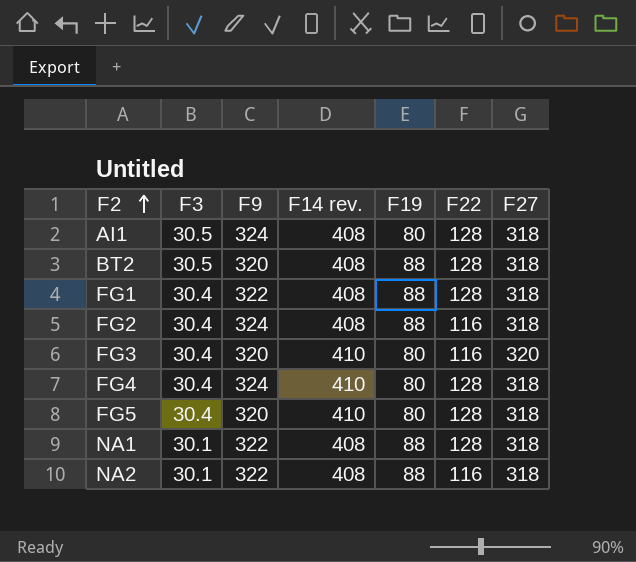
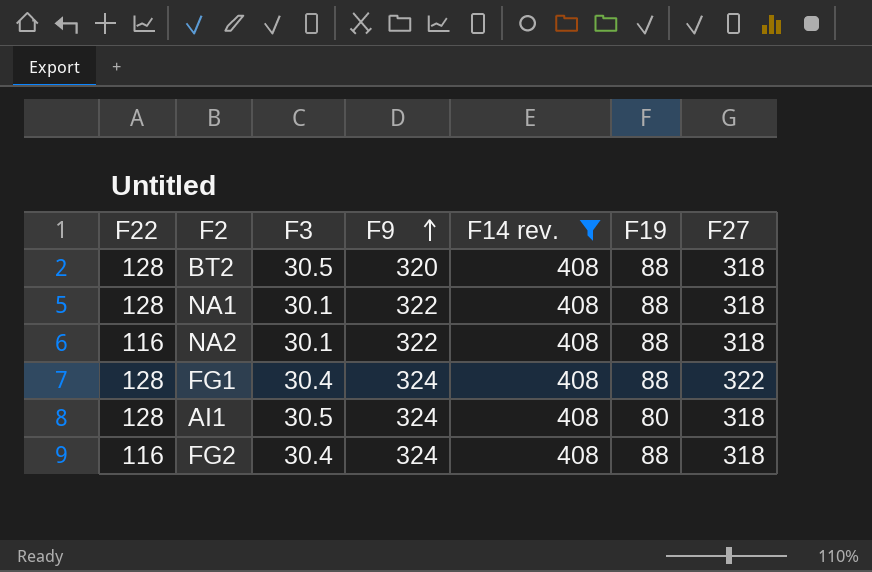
filter: none -> F14 rev. = 408
row order: F2 ascending -> F9 ascending
column F22 | position: 6 -> 1
FG1 | F9: 322 -> 324
FG1 | F27: 318 -> 322

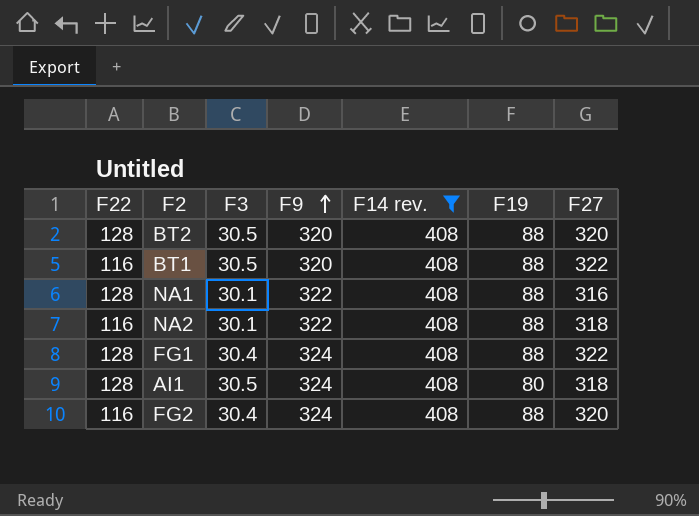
BT2 | F27: 318 -> 320
row BT1: none -> 116 | 30.5 | 320 | 408 | 88 | 322
NA1 | F27: 318 -> 316
FG2 | F27: 318 -> 320

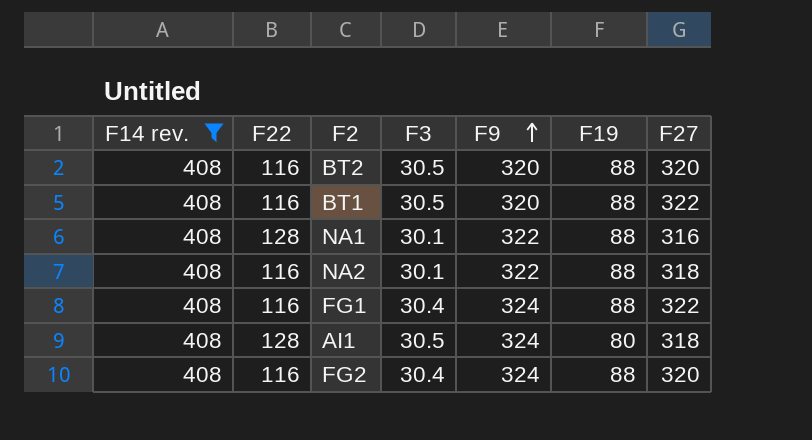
column F14 rev. | position: 5 -> 1
BT2 | F22: 128 -> 116
FG1 | F22: 128 -> 116

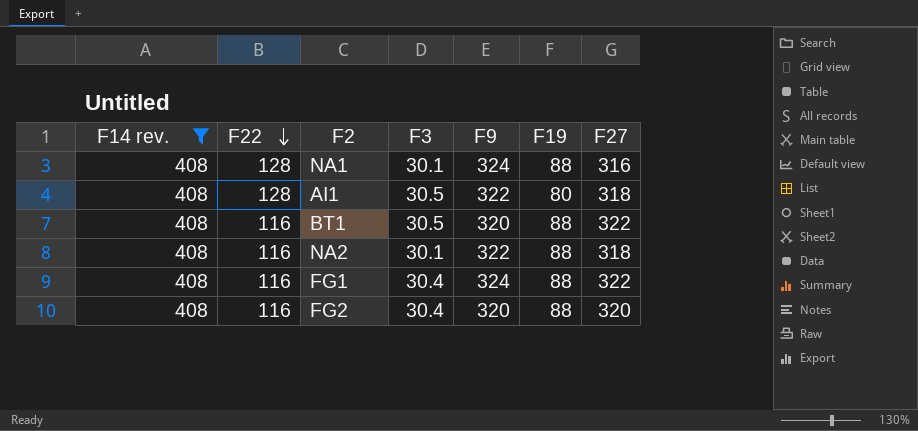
row order: F9 ascending -> F22 descending
row BT2: 408 | 116 | 30.5 | 320 | 88 | 320 -> none
NA1 | F9: 322 -> 324
AI1 | F9: 324 -> 322
FG2 | F9: 324 -> 320

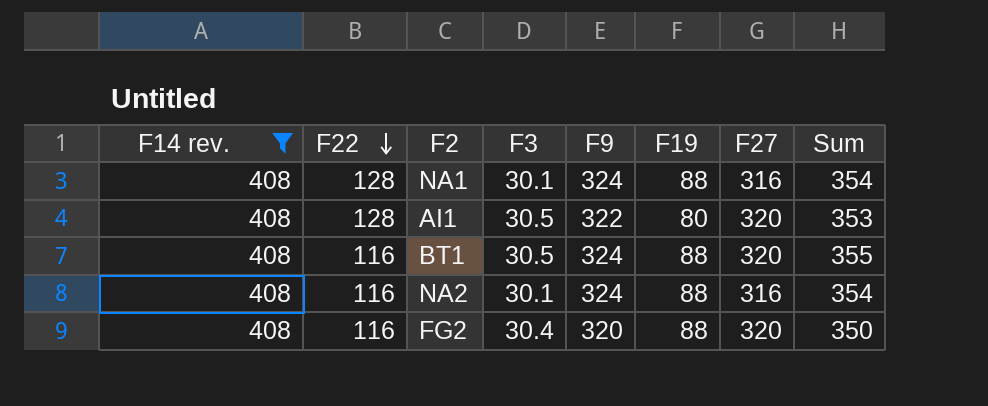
column Sum | formula: none -> [F3] + [F9]
row FG1: 408 | 116 | 30.4 | 324 | 88 | 322 -> none
AI1 | F27: 318 -> 320
BT1 | F9: 320 -> 324
BT1 | F27: 322 -> 320
NA2 | F9: 322 -> 324
NA2 | F27: 318 -> 316

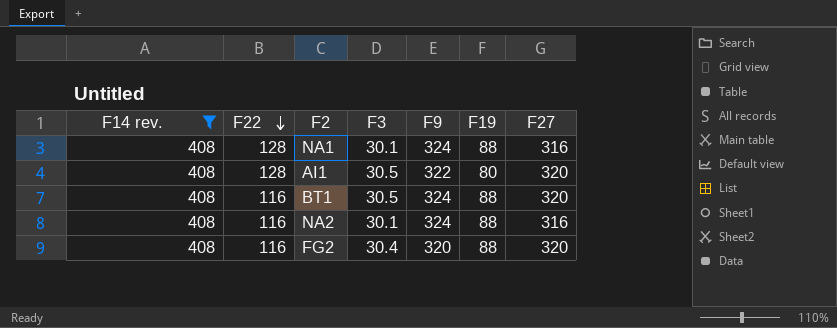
column Sum | formula: [F3] + [F9] -> none

